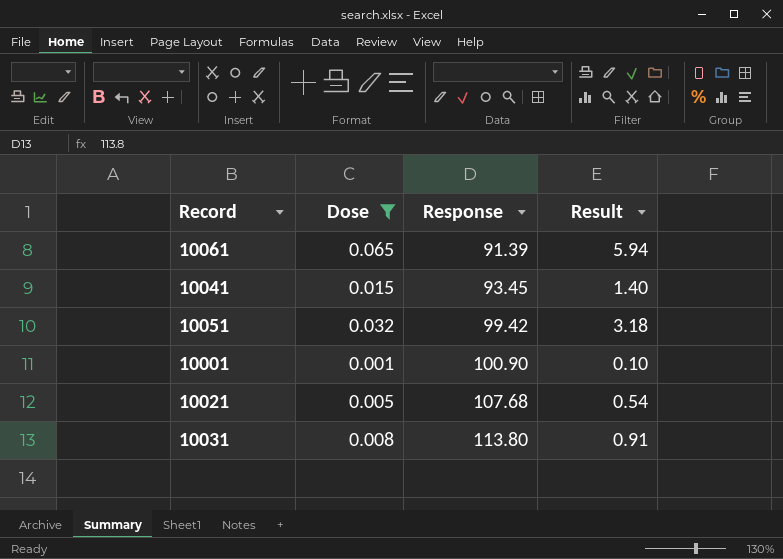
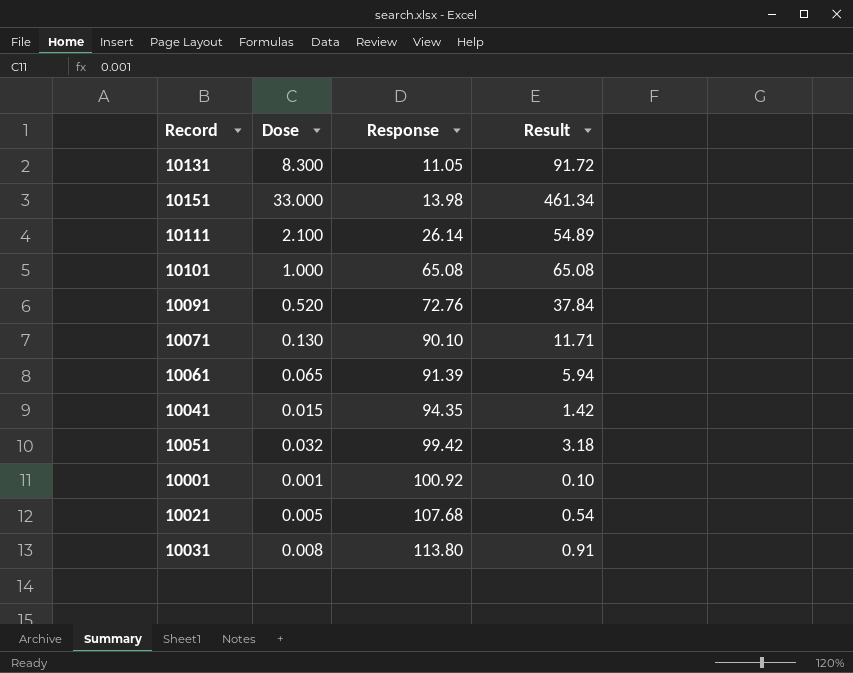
filter: Dose <= 0.065 -> none
10041 | Response: 93.45 -> 94.35
10041 | Result: 1.40 -> 1.42
10001 | Response: 100.90 -> 100.92

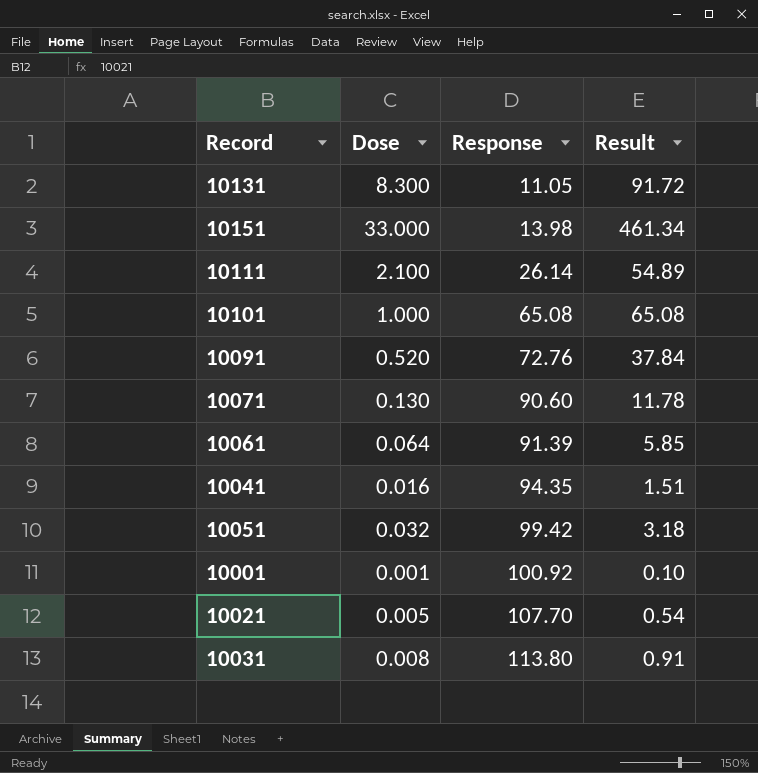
10071 | Response: 90.10 -> 90.60
10071 | Result: 11.71 -> 11.78
10061 | Dose: 0.065 -> 0.064
10061 | Result: 5.94 -> 5.85
10041 | Dose: 0.015 -> 0.016
10041 | Result: 1.42 -> 1.51
10021 | Response: 107.68 -> 107.70

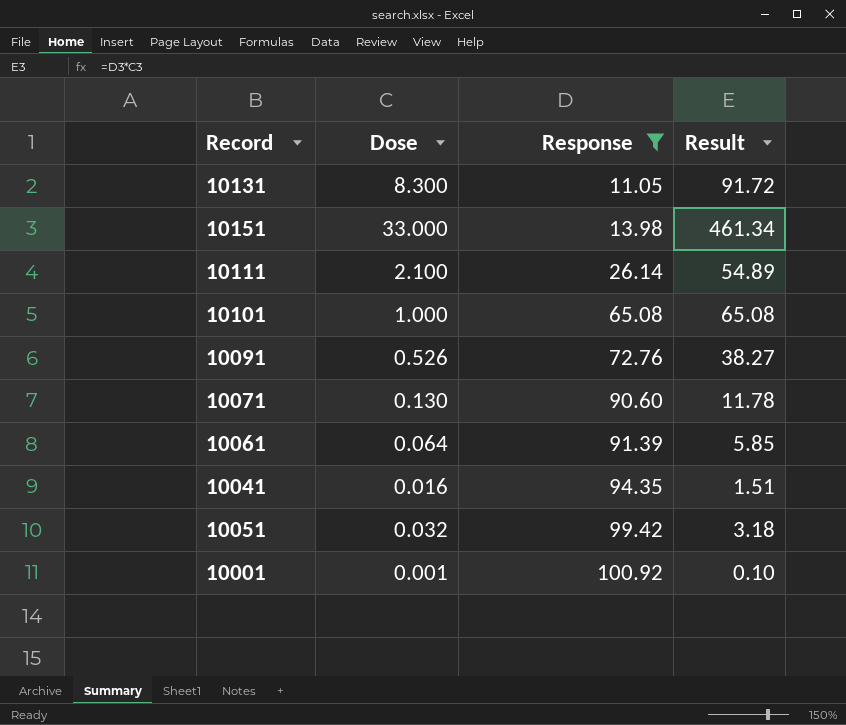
filter: none -> Response <= 100.92
10091 | Dose: 0.520 -> 0.526
10091 | Result: 37.84 -> 38.27

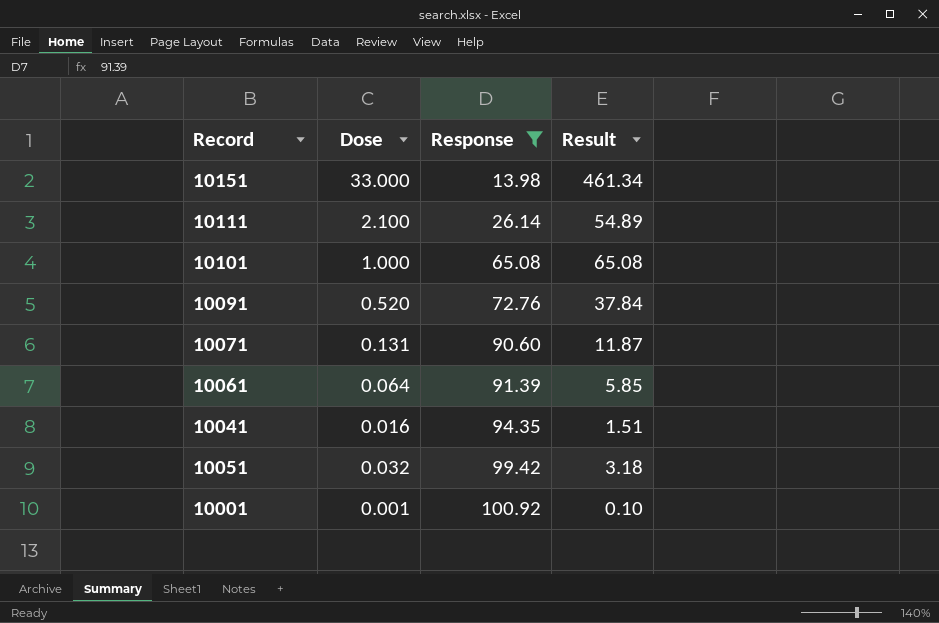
row 10131: 8.300 | 11.05 | 91.72 -> none
10091 | Dose: 0.526 -> 0.520
10091 | Result: 38.27 -> 37.84
10071 | Dose: 0.130 -> 0.131
10071 | Result: 11.78 -> 11.87

